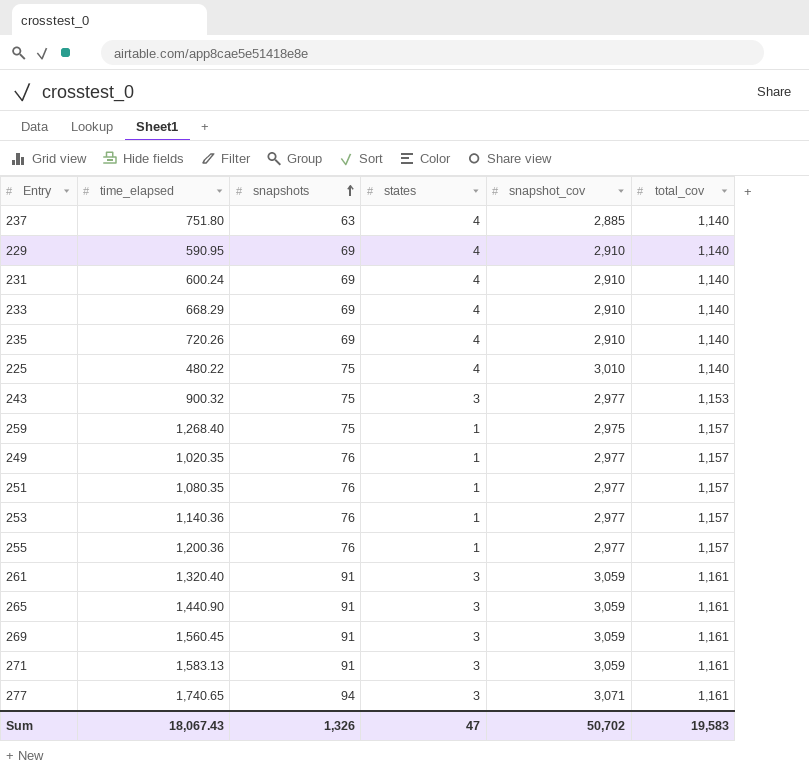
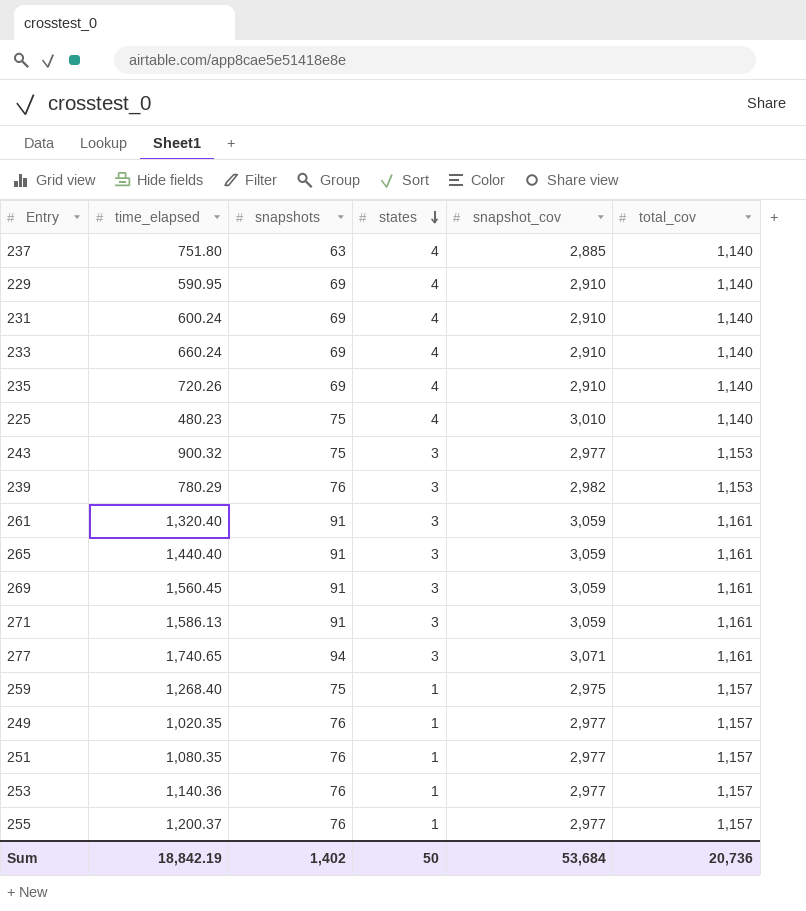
row order: snapshots ascending -> states descending
233 | time_elapsed: 668.29 -> 660.24
225 | time_elapsed: 480.22 -> 480.23
row 239: none -> 780.29 | 76 | 3 | 2,982 | 1,153
265 | time_elapsed: 1,440.90 -> 1,440.40
271 | time_elapsed: 1,583.13 -> 1,586.13
255 | time_elapsed: 1,200.36 -> 1,200.37
Sum | time_elapsed: 18,067.43 -> 18,842.19
Sum | snapshots: 1,326 -> 1,402
Sum | states: 47 -> 50
Sum | snapshot_cov: 50,702 -> 53,684
Sum | total_cov: 19,583 -> 20,736

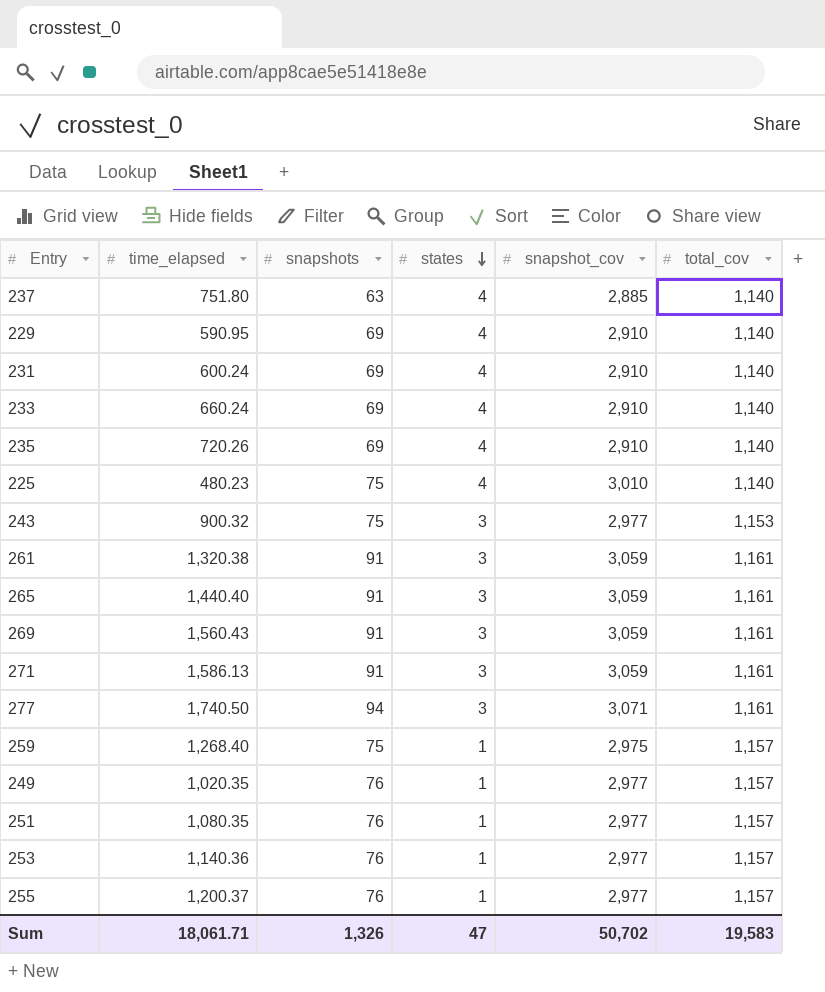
row 239: 780.29 | 76 | 3 | 2,982 | 1,153 -> none
261 | time_elapsed: 1,320.40 -> 1,320.38
269 | time_elapsed: 1,560.45 -> 1,560.43
277 | time_elapsed: 1,740.65 -> 1,740.50
Sum | time_elapsed: 18,842.19 -> 18,061.71
Sum | snapshots: 1,402 -> 1,326
Sum | states: 50 -> 47
Sum | snapshot_cov: 53,684 -> 50,702
Sum | total_cov: 20,736 -> 19,583

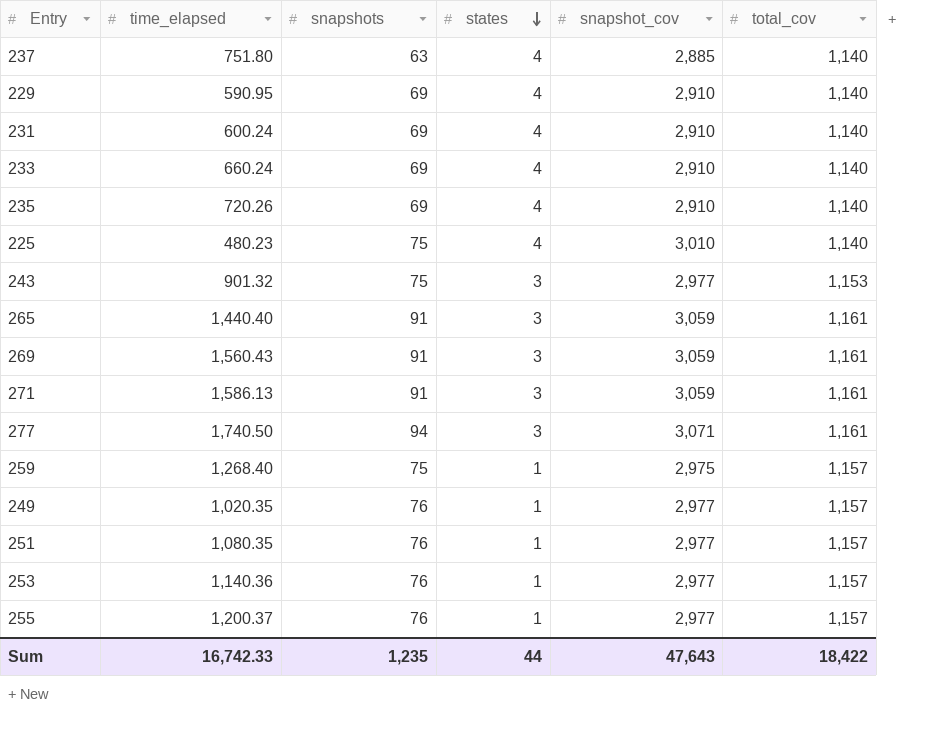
row 261: 1,320.38 | 91 | 3 | 3,059 | 1,161 -> none
243 | time_elapsed: 900.32 -> 901.32
Sum | time_elapsed: 18,061.71 -> 16,742.33
Sum | snapshots: 1,326 -> 1,235
Sum | states: 47 -> 44
Sum | snapshot_cov: 50,702 -> 47,643
Sum | total_cov: 19,583 -> 18,422

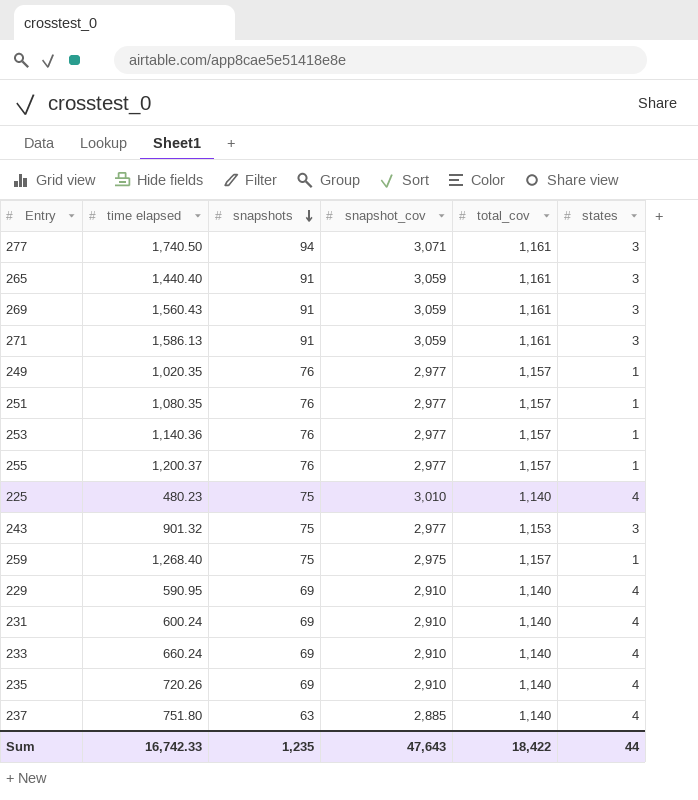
row order: states descending -> snapshots descending
column name: time_elapsed -> time elapsed
column states | position: 4 -> 6

